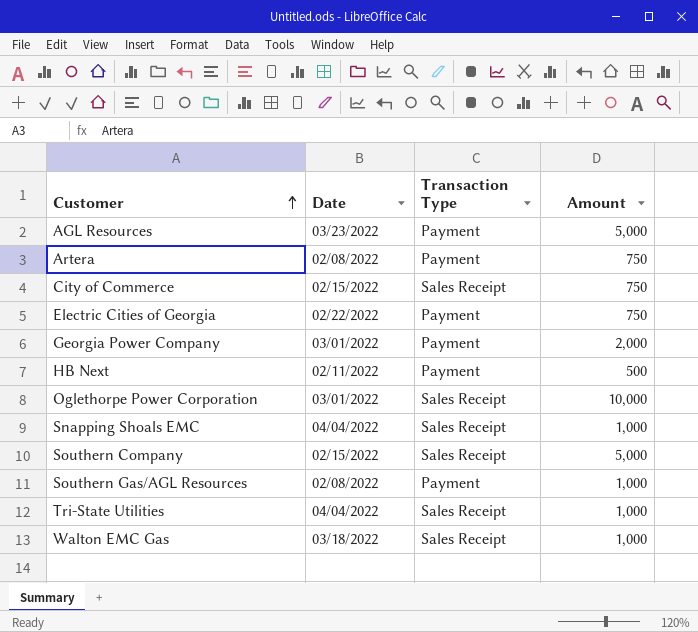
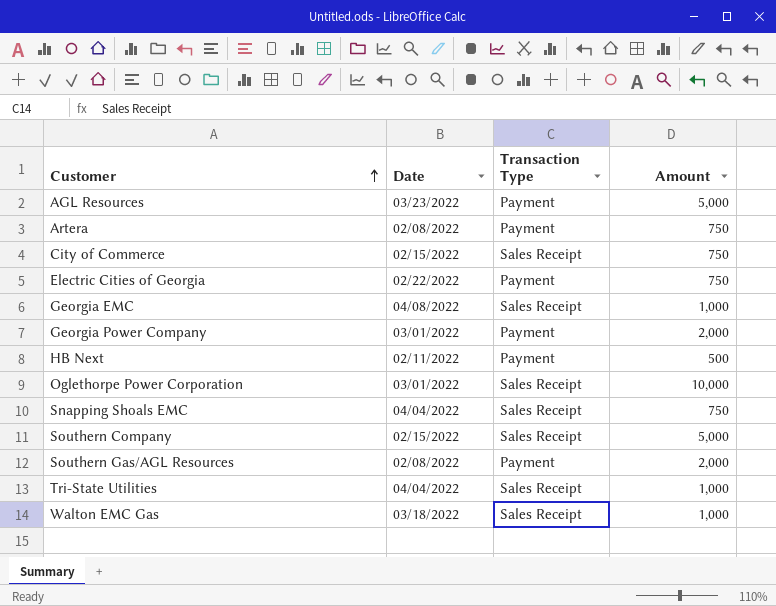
row Georgia EMC: none -> 04/08/2022 | Sales Receipt | 1,000
Snapping Shoals EMC | Amount: 1,000 -> 750
Southern Gas/AGL Resources | Amount: 1,000 -> 2,000

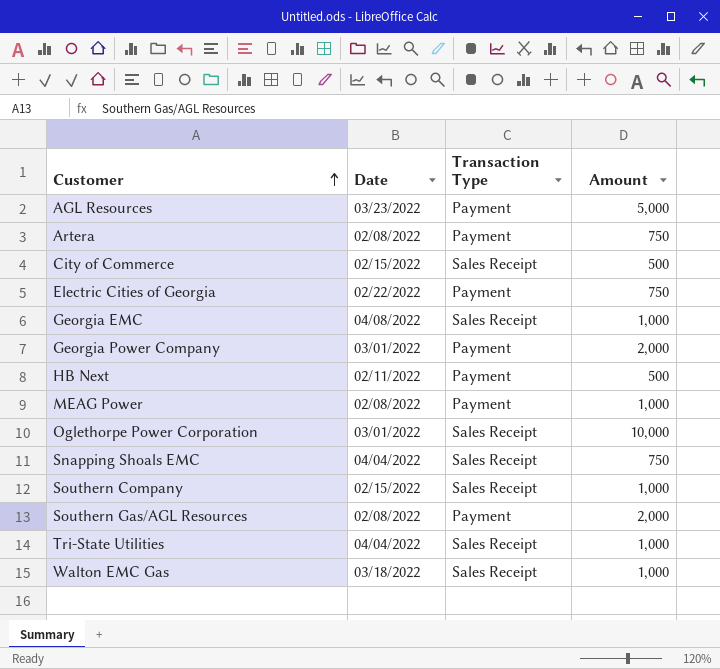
City of Commerce | Amount: 750 -> 500
row MEAG Power: none -> 02/08/2022 | Payment | 1,000
Southern Company | Amount: 5,000 -> 1,000

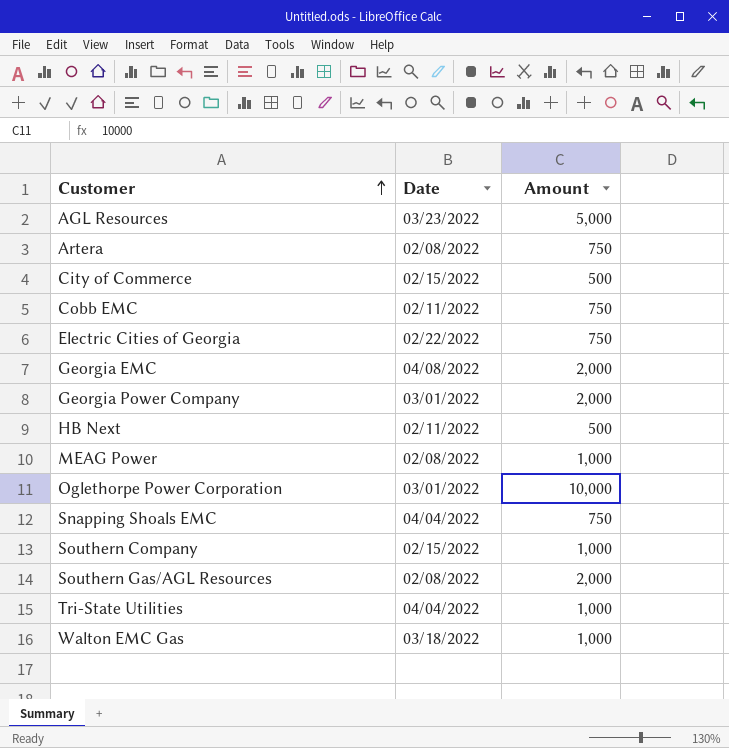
column Transaction Type | position: 3 -> none
row Cobb EMC: none -> 02/11/2022 | 750
Georgia EMC | Amount: 1,000 -> 2,000

